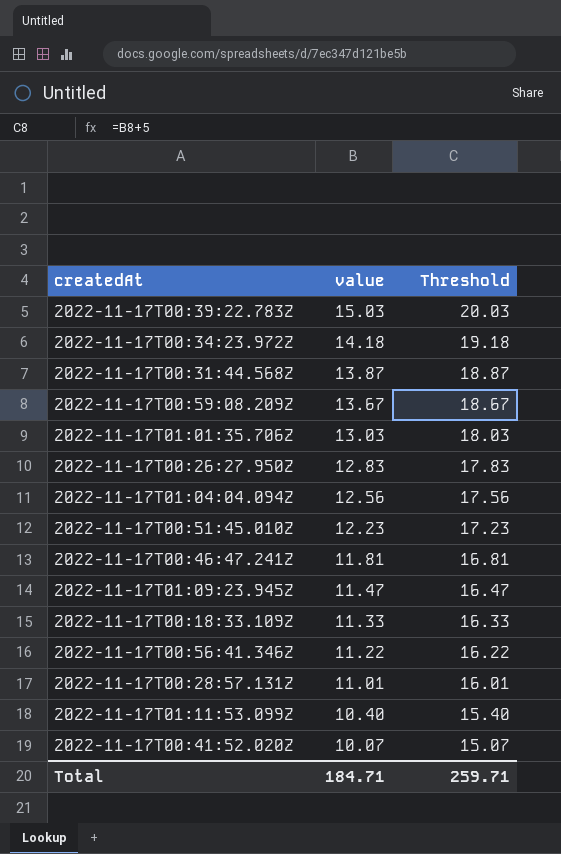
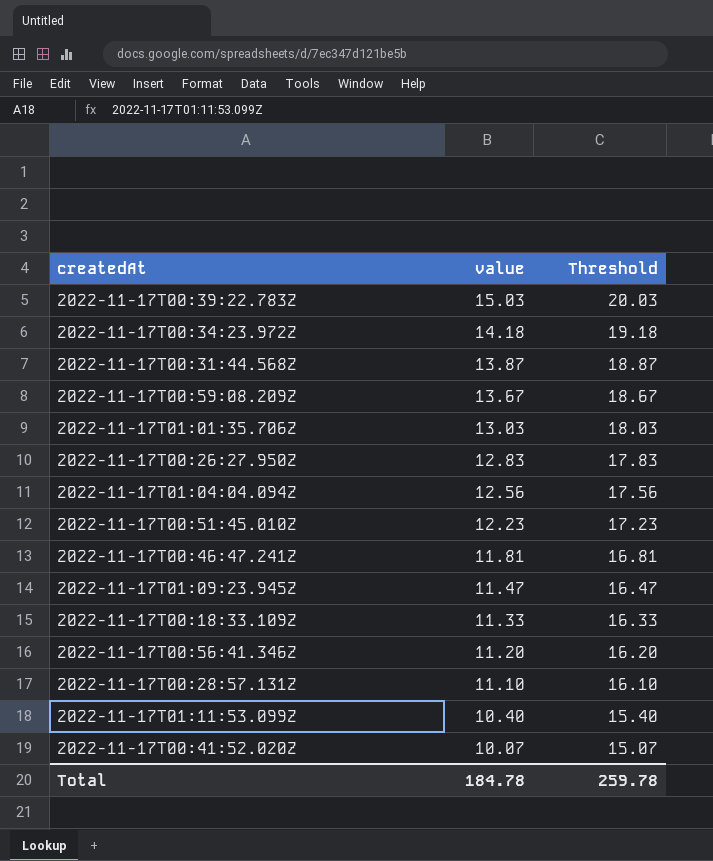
2022-11-17T00:56:41.346Z | value: 11.22 -> 11.20
2022-11-17T00:56:41.346Z | Threshold: 16.22 -> 16.20
2022-11-17T00:28:57.131Z | value: 11.01 -> 11.10
2022-11-17T00:28:57.131Z | Threshold: 16.01 -> 16.10
Total | value: 184.71 -> 184.78
Total | Threshold: 259.71 -> 259.78

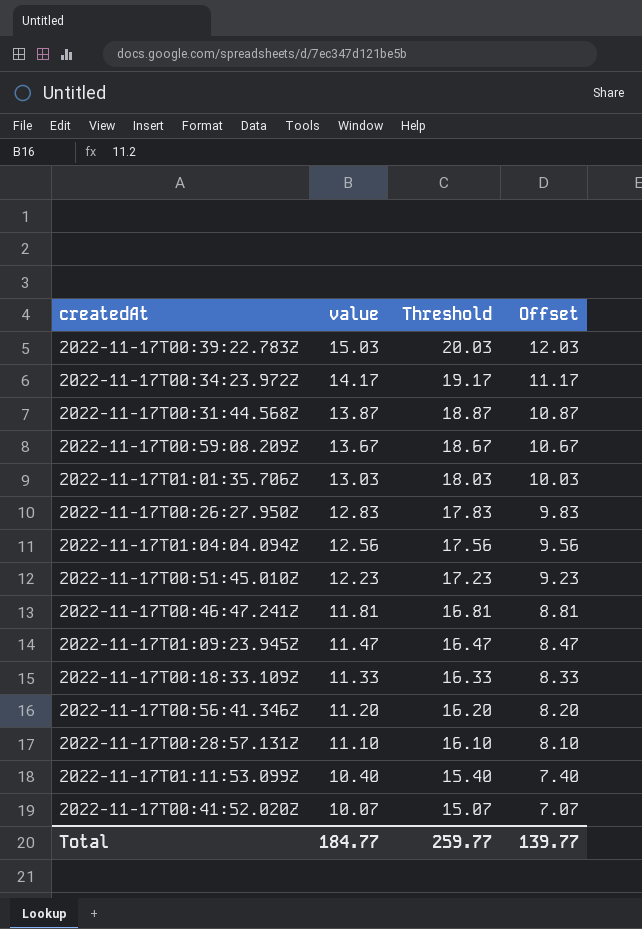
column Offset | formula: none -> [value] - 3
2022-11-17T00:34:23.972Z | value: 14.18 -> 14.17
2022-11-17T00:34:23.972Z | Threshold: 19.18 -> 19.17
Total | value: 184.78 -> 184.77
Total | Threshold: 259.78 -> 259.77

